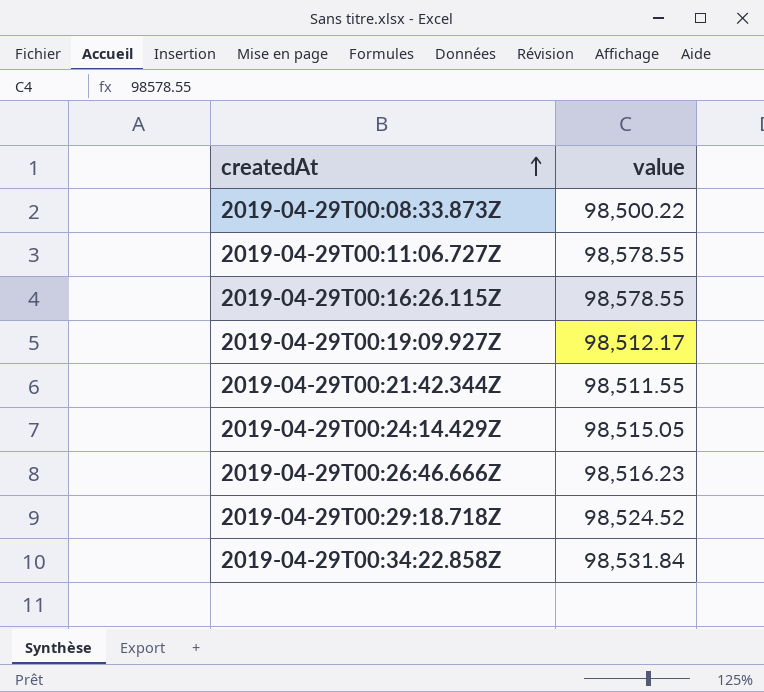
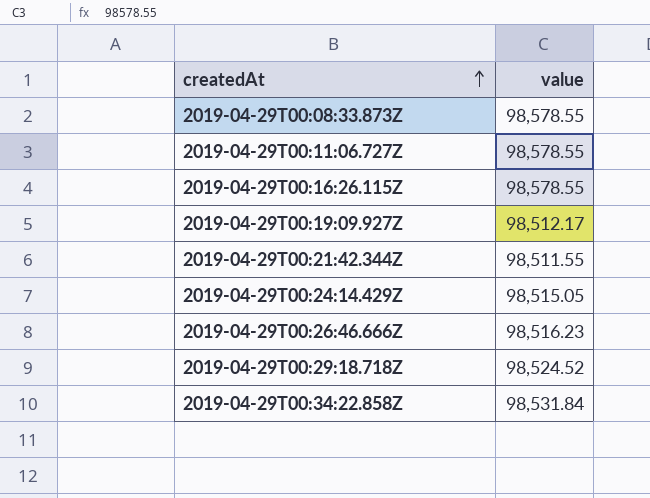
2019-04-29T00:08:33.873Z | value: 98,500.22 -> 98,578.55

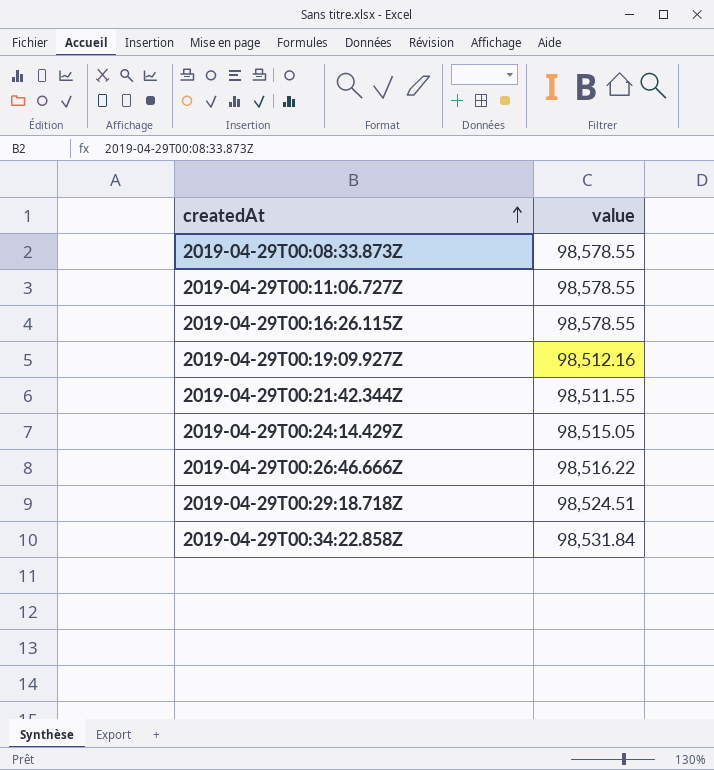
2019-04-29T00:19:09.927Z | value: 98,512.17 -> 98,512.16
2019-04-29T00:26:46.666Z | value: 98,516.23 -> 98,516.22
2019-04-29T00:29:18.718Z | value: 98,524.52 -> 98,524.51

